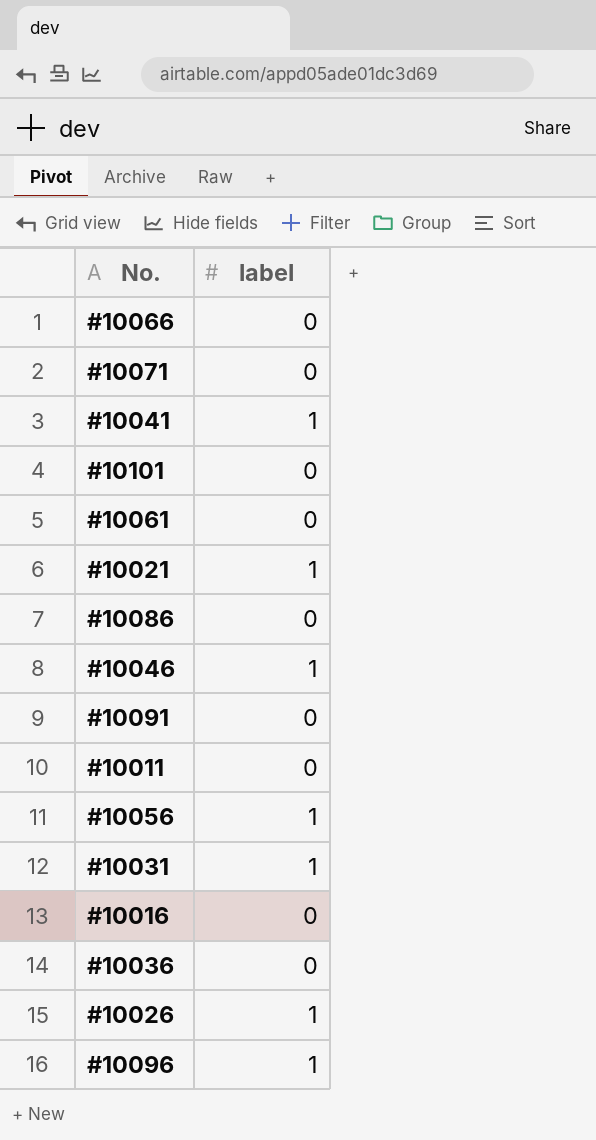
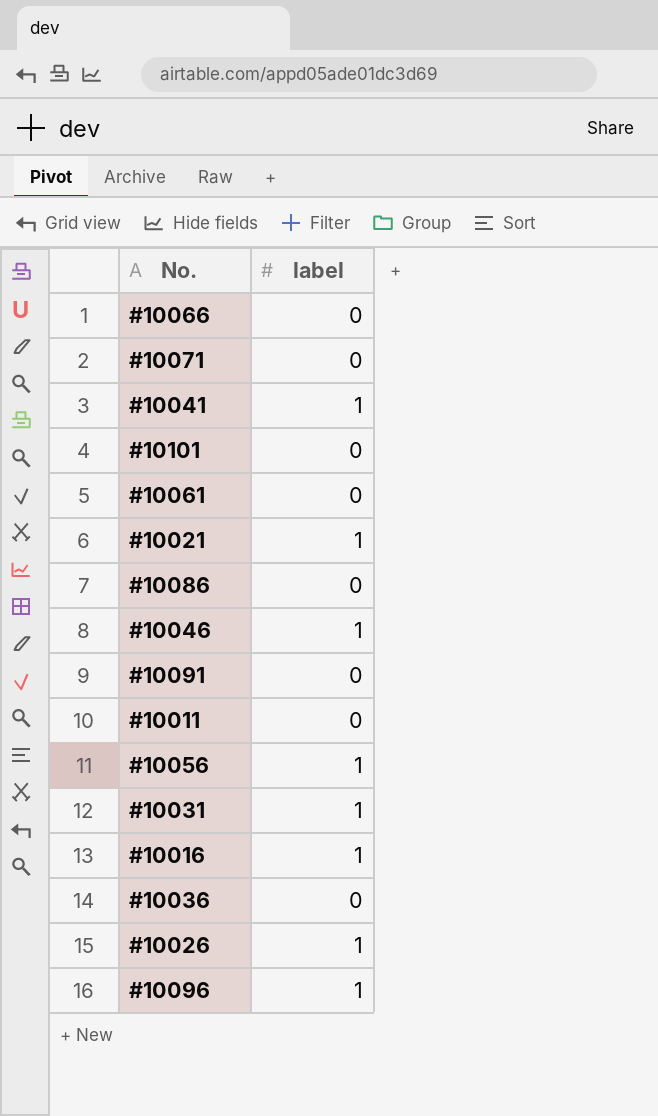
#10016 | label: 0 -> 1

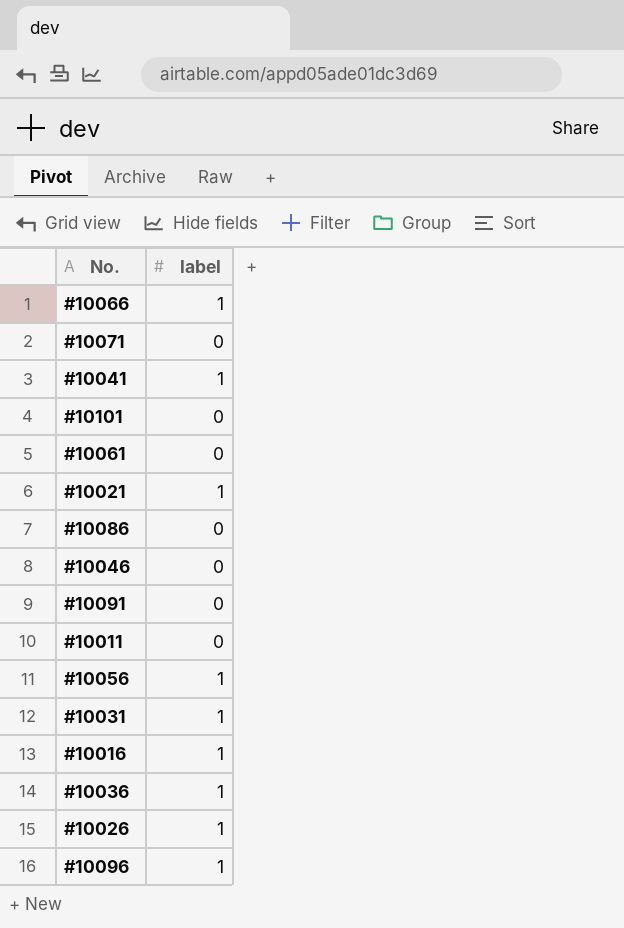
#10066 | label: 0 -> 1
#10046 | label: 1 -> 0
#10036 | label: 0 -> 1

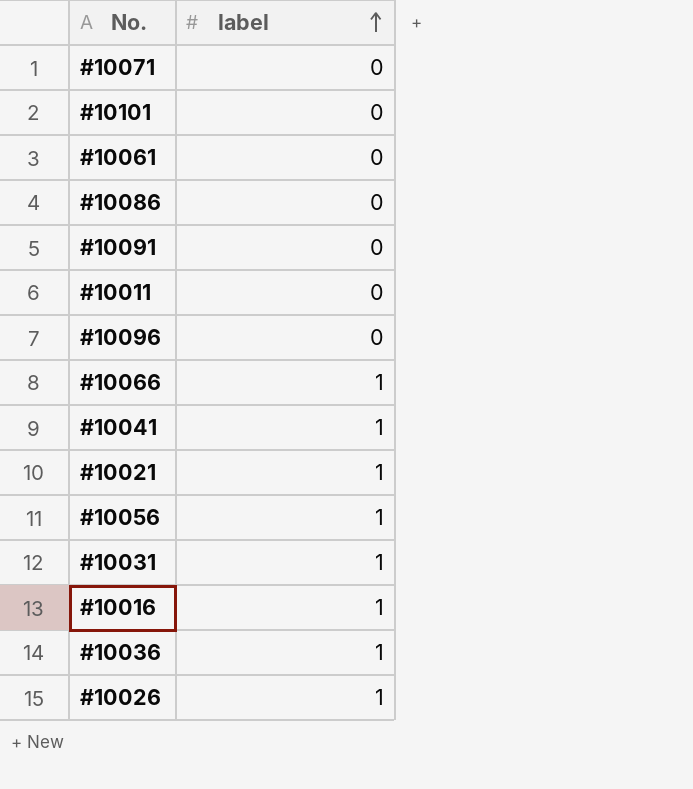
row order: none -> label ascending
row #10046: 0 -> none
#10096 | label: 1 -> 0

